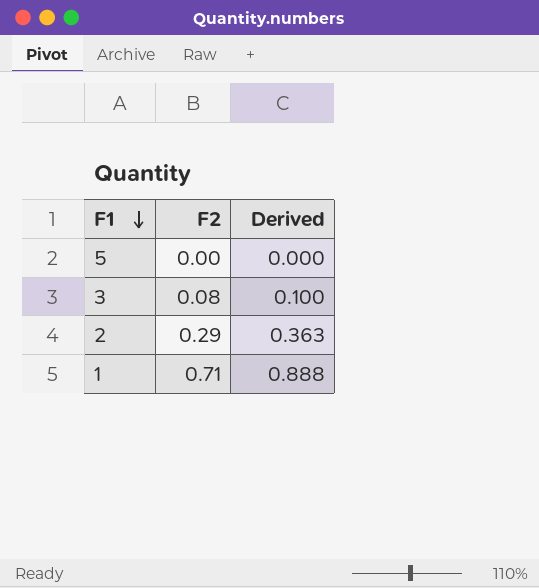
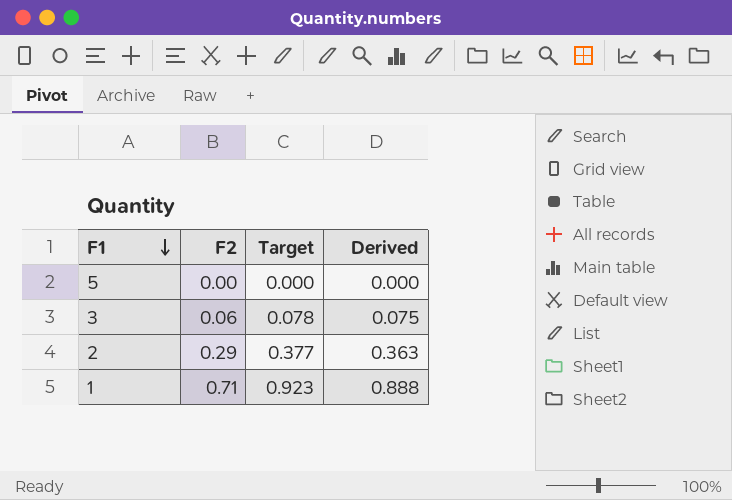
column Target | formula: none -> [F2] * 1.3
3 | F2: 0.08 -> 0.06
3 | Derived: 0.100 -> 0.075

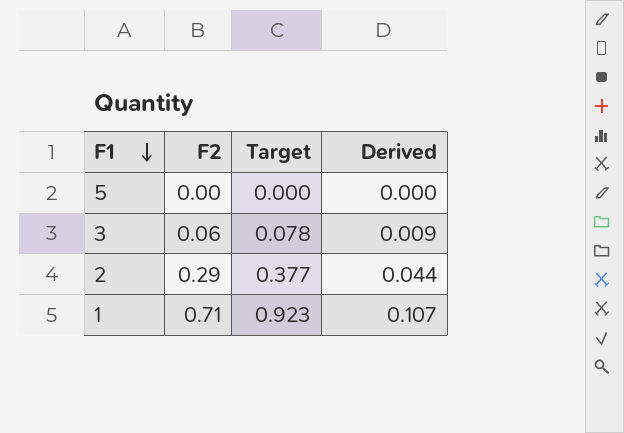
column Derived | formula: [F2] * 1.25 -> [F2] * 0.15

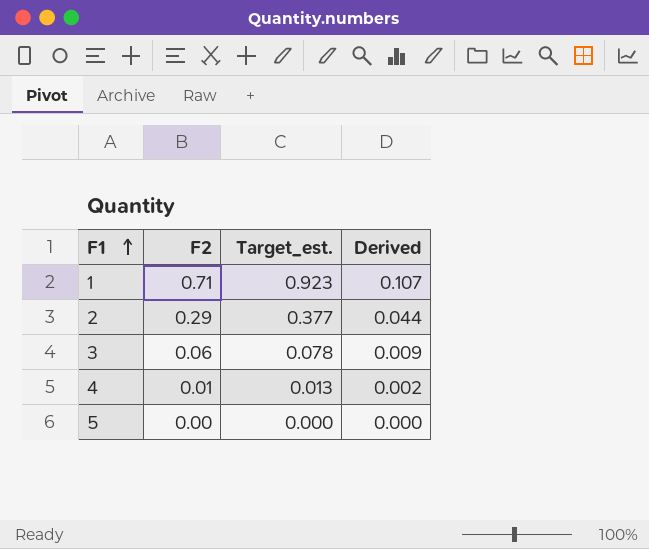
row order: F1 descending -> F1 ascending
column name: Target -> Target_est.
row 4: none -> 0.01 | 0.013 | 0.002

